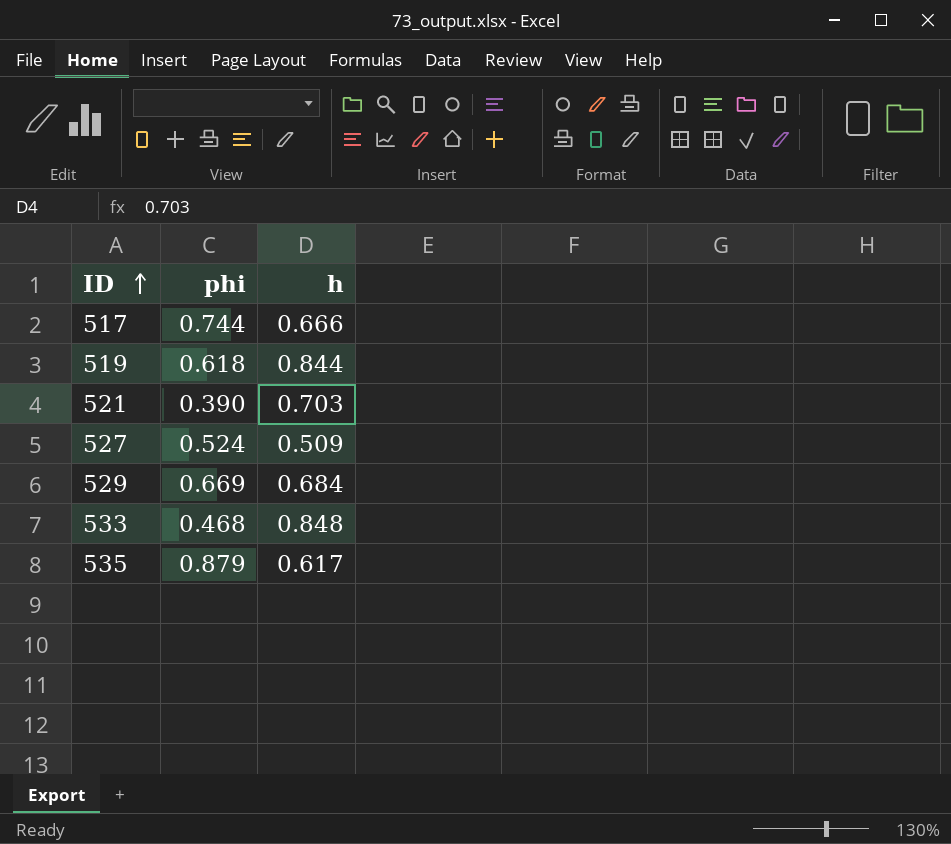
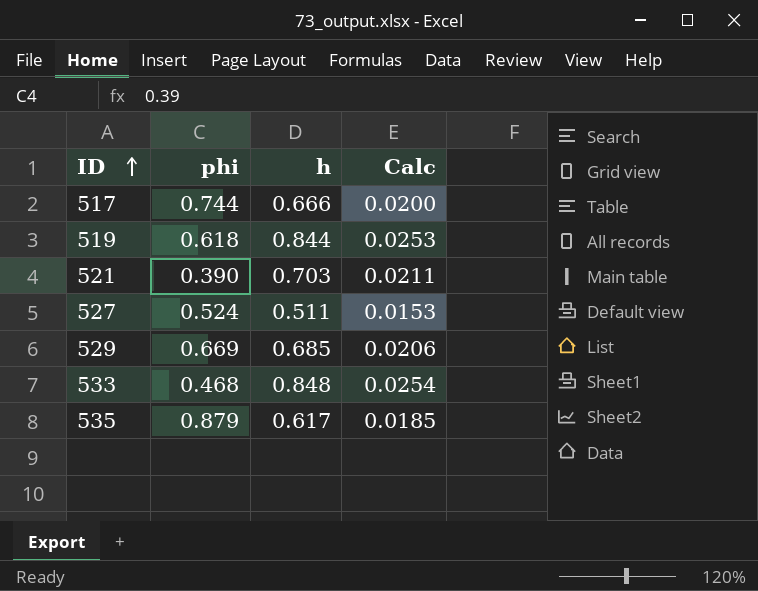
column Calc | formula: none -> [h] * 0.03
527 | h: 0.509 -> 0.511
529 | h: 0.684 -> 0.685

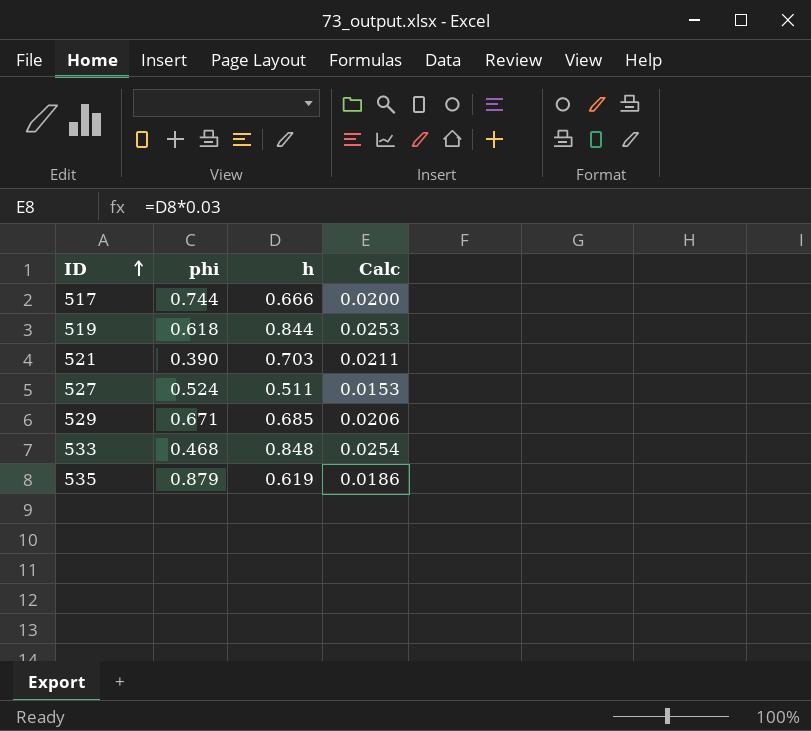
529 | phi: 0.669 -> 0.671
535 | h: 0.617 -> 0.619
535 | Calc: 0.0185 -> 0.0186

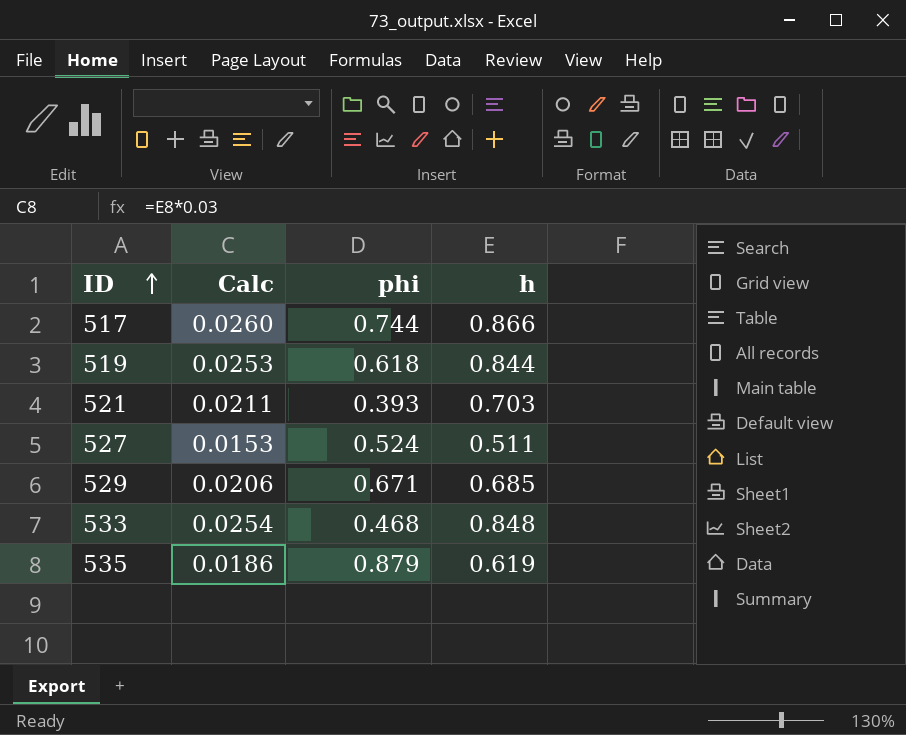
column Calc | position: 4 -> 2
517 | Calc: 0.0200 -> 0.0260
517 | h: 0.666 -> 0.866
521 | phi: 0.390 -> 0.393

